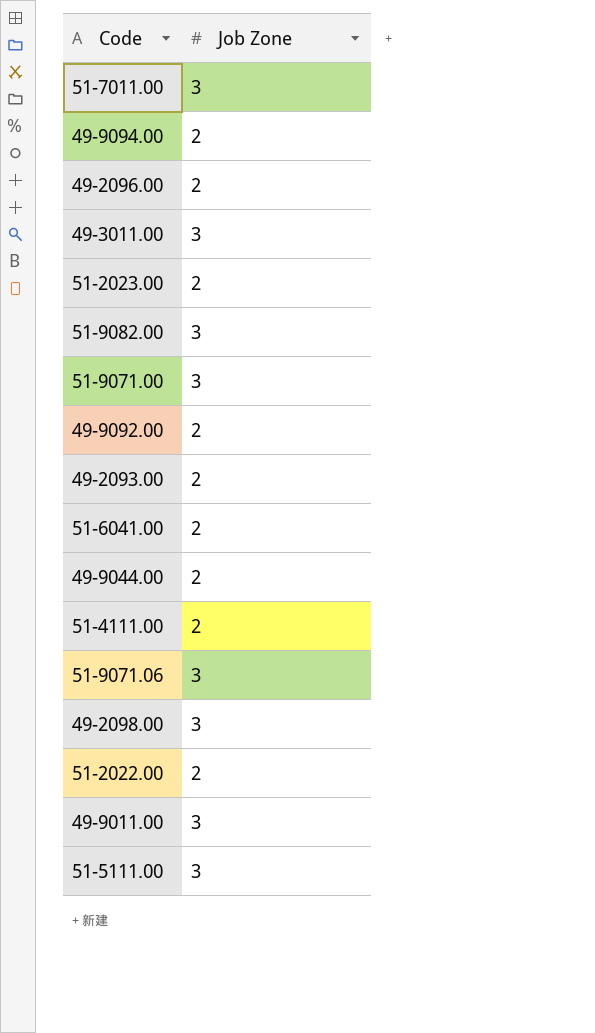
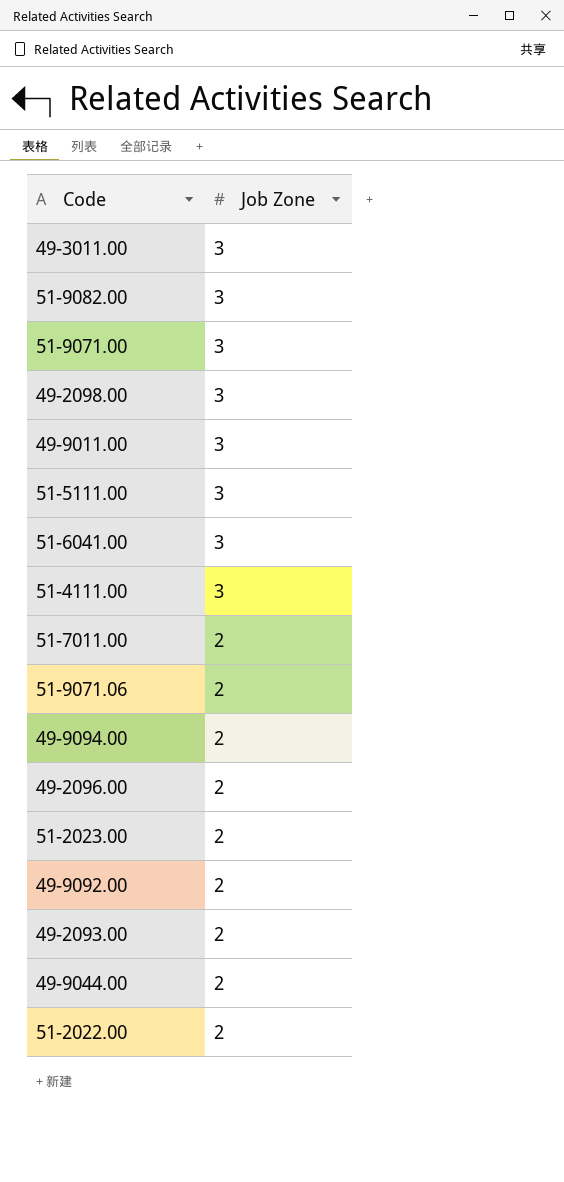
row order: none -> Job Zone descending
51-6041.00 | Job Zone: 2 -> 3
51-4111.00 | Job Zone: 2 -> 3
51-7011.00 | Job Zone: 3 -> 2
51-9071.06 | Job Zone: 3 -> 2

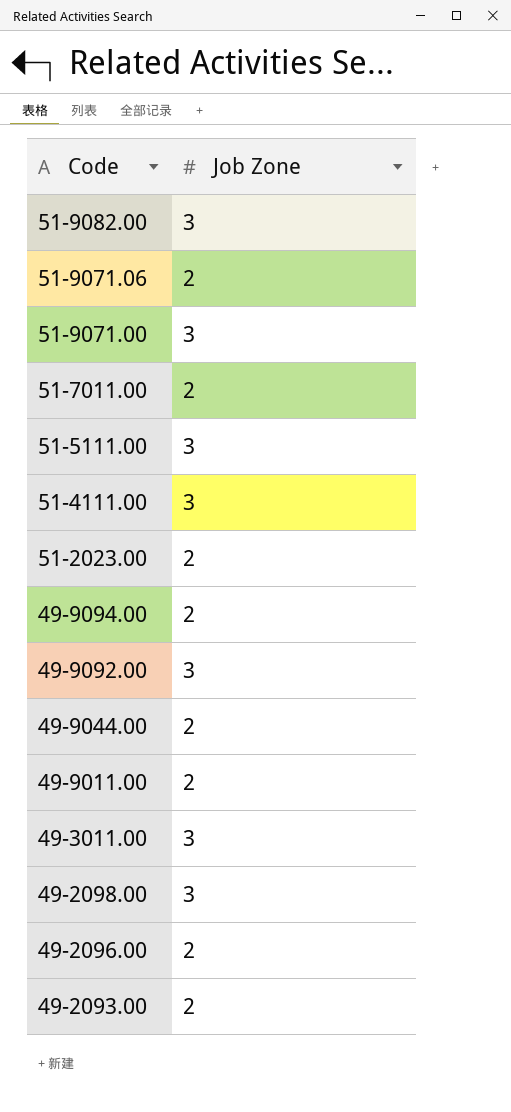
row order: Job Zone descending -> Code descending
row 51-6041.00: 3 -> none
row 51-2022.00: 2 -> none
49-9092.00 | Job Zone: 2 -> 3
49-9011.00 | Job Zone: 3 -> 2

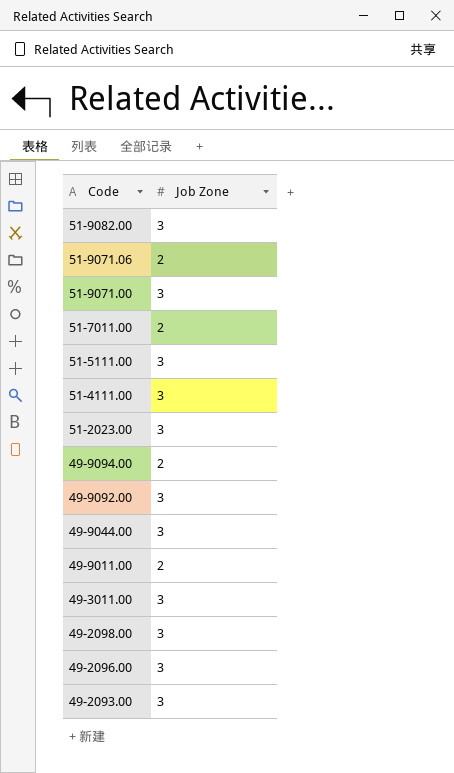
51-2023.00 | Job Zone: 2 -> 3
49-9044.00 | Job Zone: 2 -> 3
49-2096.00 | Job Zone: 2 -> 3
49-2093.00 | Job Zone: 2 -> 3

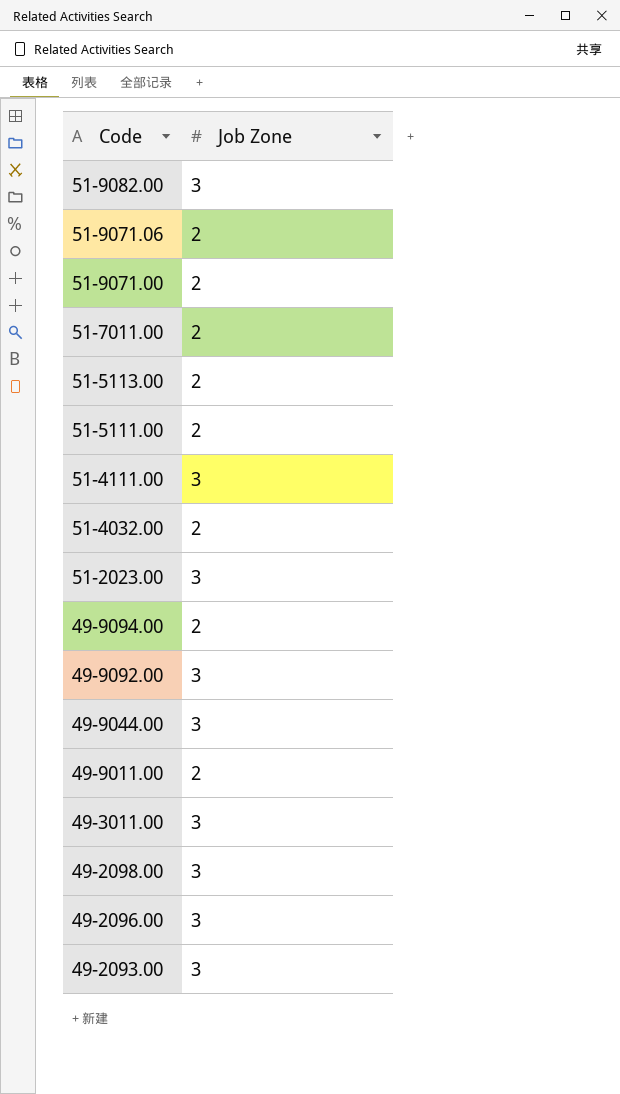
51-9071.00 | Job Zone: 3 -> 2
row 51-5113.00: none -> 2
51-5111.00 | Job Zone: 3 -> 2
row 51-4032.00: none -> 2

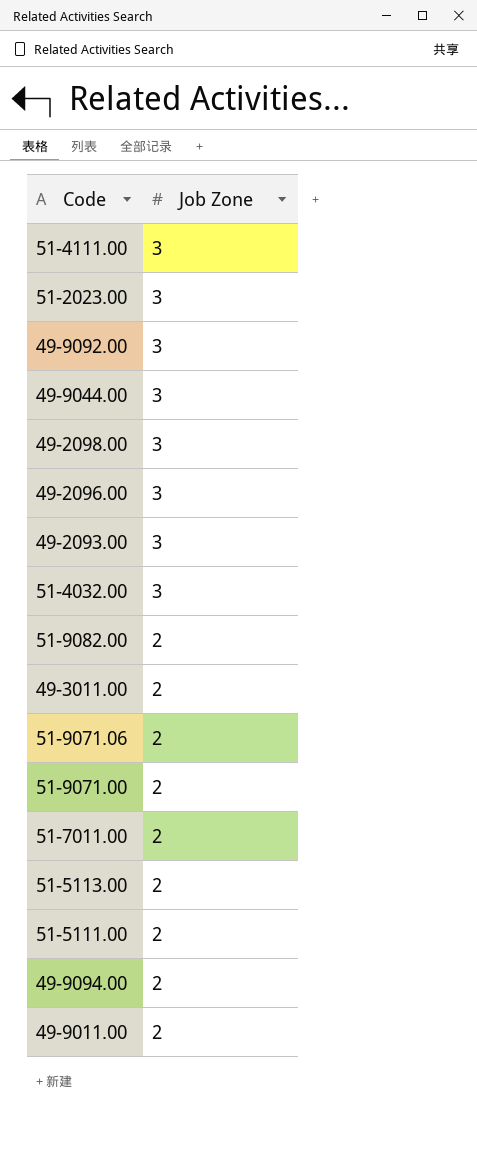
row order: Code descending -> Job Zone descending
51-4032.00 | Job Zone: 2 -> 3
51-9082.00 | Job Zone: 3 -> 2
49-3011.00 | Job Zone: 3 -> 2

